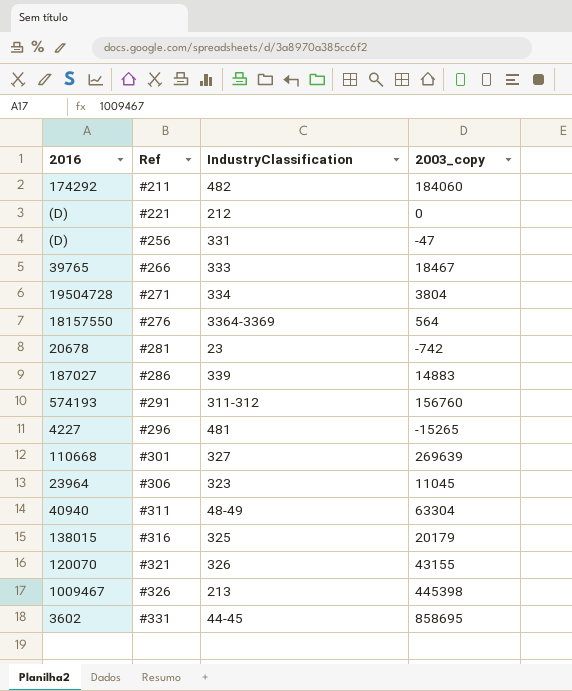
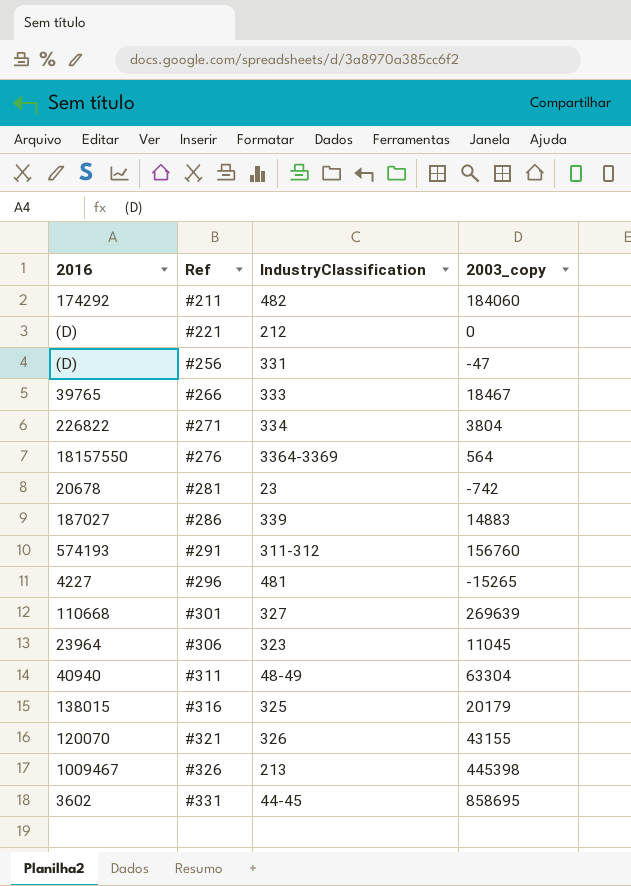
#271 | 2016: 19504728 -> 226822

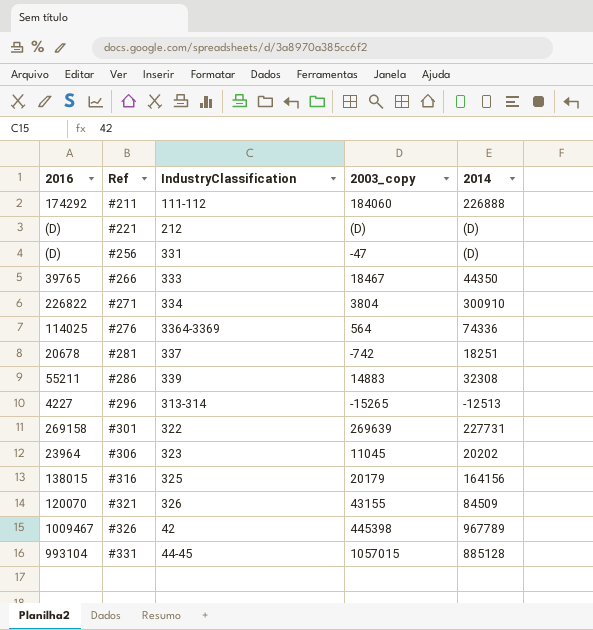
column 2014 | position: none -> 5
row #291: 574193 | 311-312 | 156760 -> none
row #311: 40940 | 48-49 | 63304 -> none
#211 | IndustryClassification: 482 -> 111-112
#221 | 2003_copy: 0 -> (D)
#276 | 2016: 18157550 -> 114025
#281 | IndustryClassification: 23 -> 337
#286 | 2016: 187027 -> 55211
#296 | IndustryClassification: 481 -> 313-314
#301 | 2016: 110668 -> 269158
#301 | IndustryClassification: 327 -> 322
#326 | IndustryClassification: 213 -> 42
#331 | 2016: 3602 -> 993104
#331 | 2003_copy: 858695 -> 1057015

